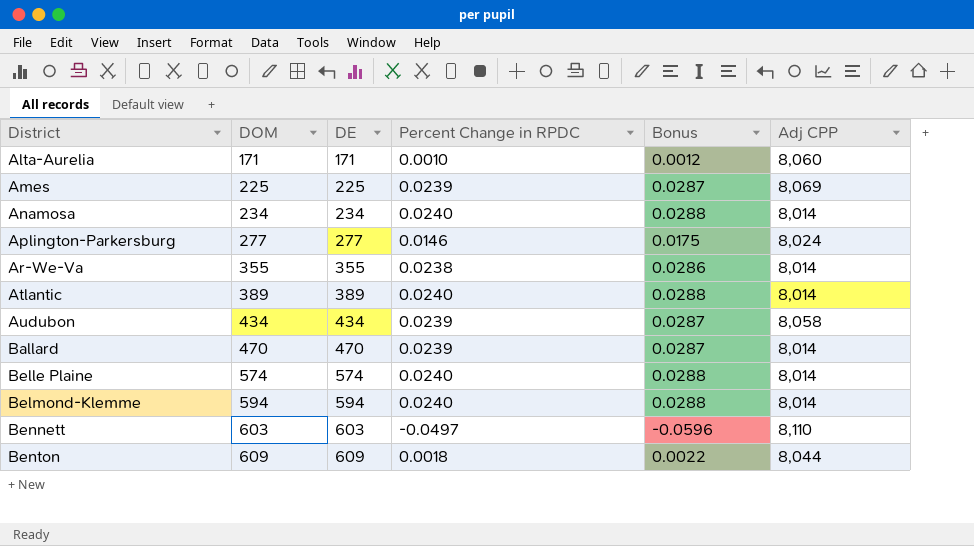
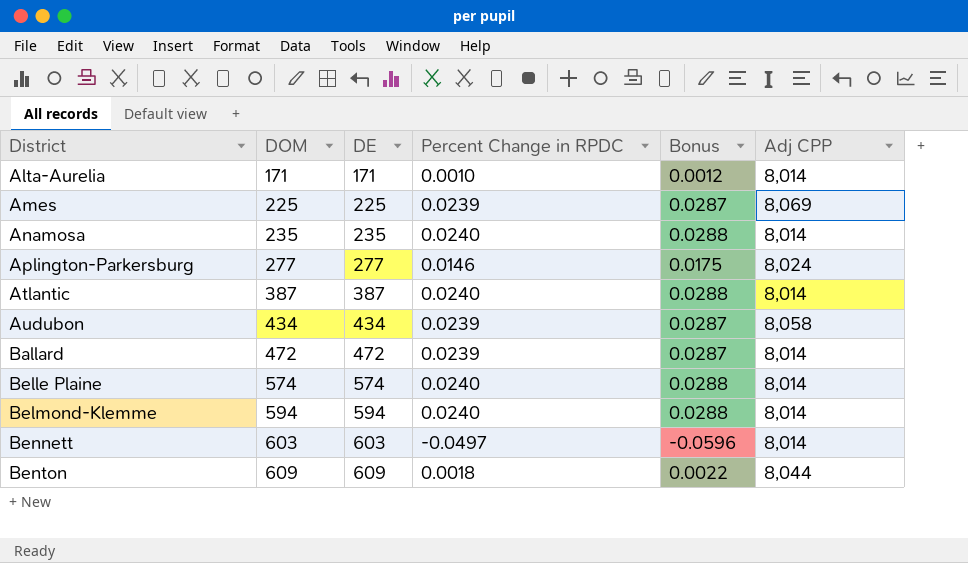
row Ar-We-Va: 355 | 355 | 0.0238 | 0.0286 | 8,014 -> none
Alta-Aurelia | Adj CPP: 8,060 -> 8,014
Anamosa | DOM: 234 -> 235
Anamosa | DE: 234 -> 235
Atlantic | DOM: 389 -> 387
Atlantic | DE: 389 -> 387
Ballard | DOM: 470 -> 472
Ballard | DE: 470 -> 472
Bennett | Adj CPP: 8,110 -> 8,014

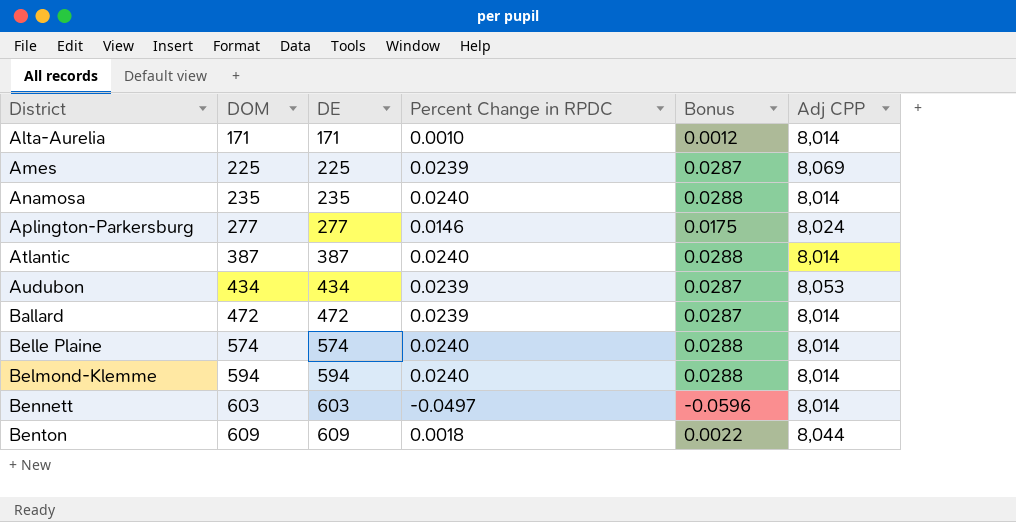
Audubon | Adj CPP: 8,058 -> 8,053

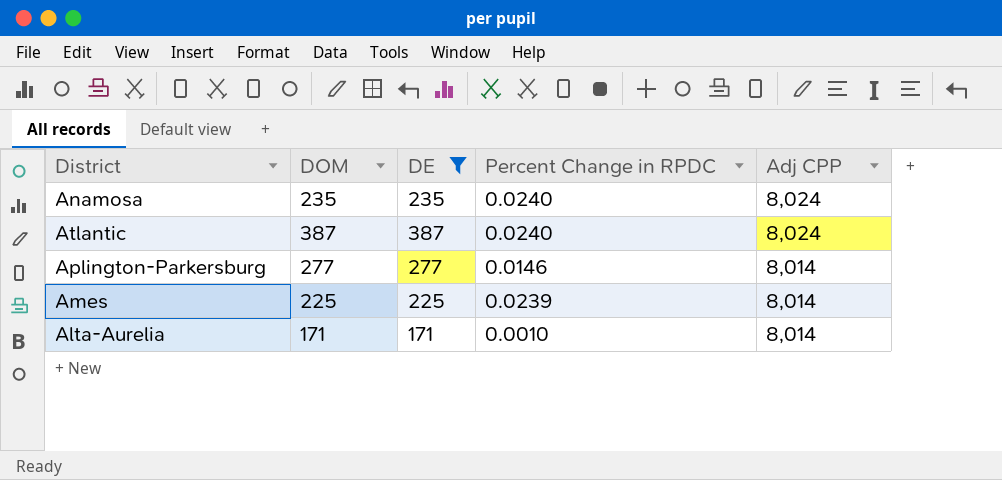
filter: none -> DE <= 387
row order: District ascending -> Adj CPP descending
column Bonus | formula: [Percent Change in RPDC] * 1.2 -> none
Anamosa | Adj CPP: 8,014 -> 8,024
Atlantic | Adj CPP: 8,014 -> 8,024
Aplington-Parkersburg | Adj CPP: 8,024 -> 8,014
Ames | Adj CPP: 8,069 -> 8,014

